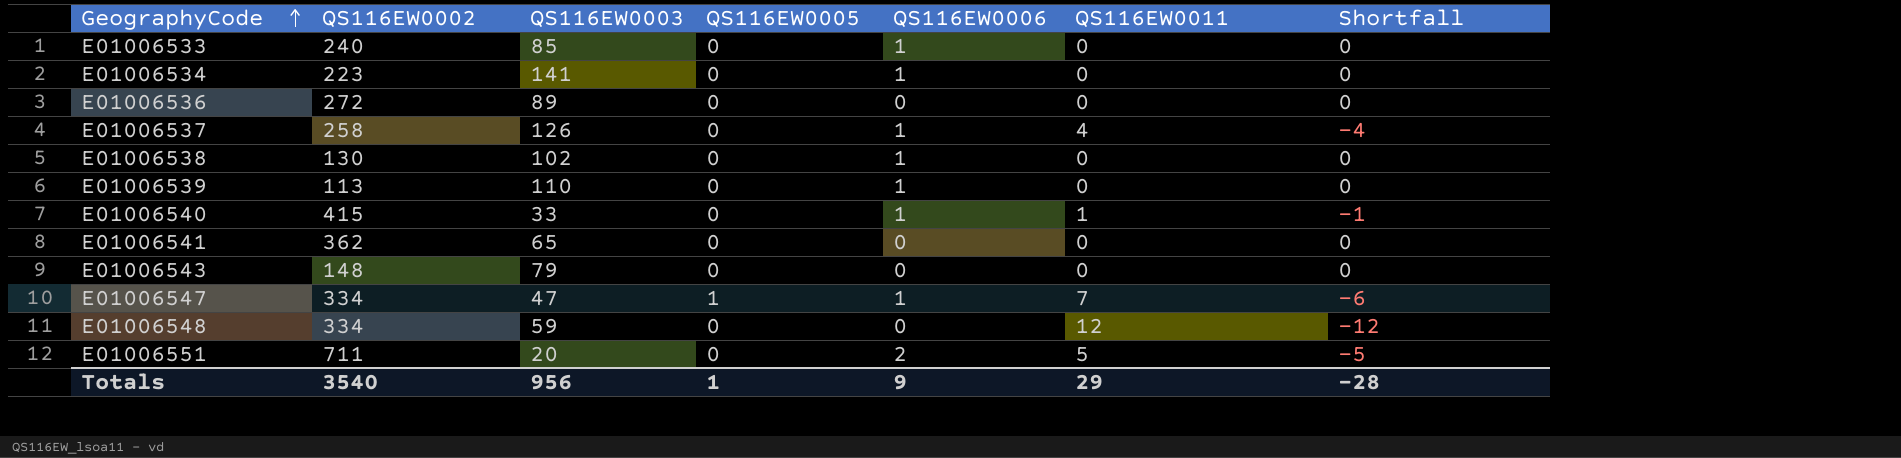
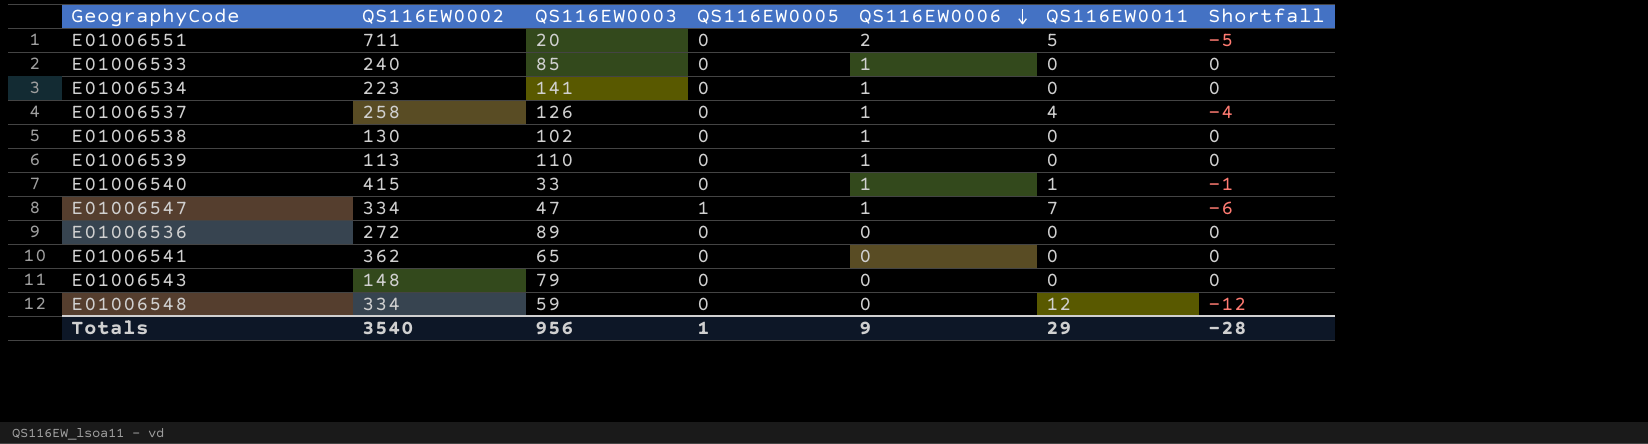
row order: GeographyCode ascending -> QS116EW0006 descending

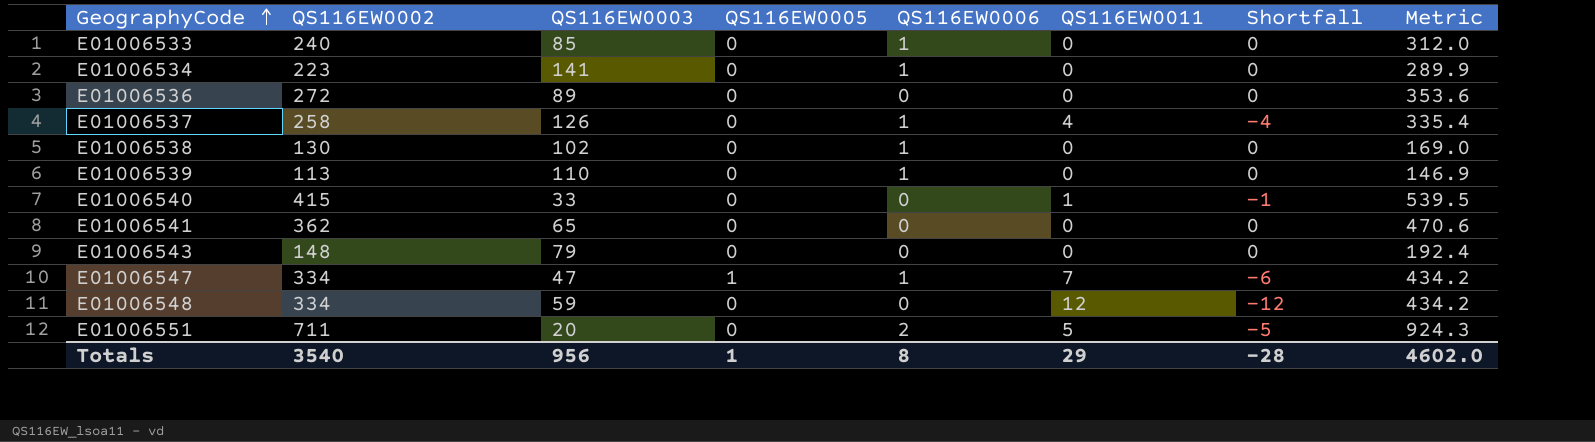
row order: QS116EW0006 descending -> GeographyCode ascending
column Metric | formula: none -> [QS116EW0002] * 1.3
E01006540 | QS116EW0006: 1 -> 0
Totals | QS116EW0006: 9 -> 8

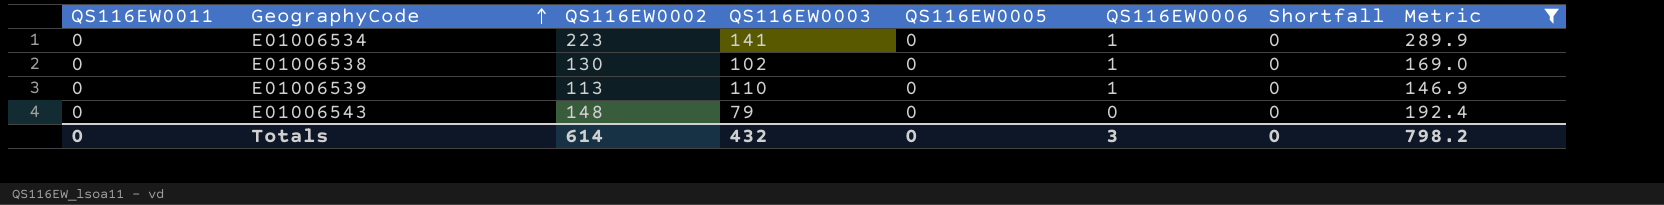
filter: none -> Metric <= 289.9
column QS116EW0011 | position: 6 -> 1
Totals | QS116EW0011: 29 -> 0
Totals | QS116EW0002: 3540 -> 614
Totals | QS116EW0003: 956 -> 432
Totals | QS116EW0005: 1 -> 0
Totals | QS116EW0006: 8 -> 3
Totals | Shortfall: -28 -> 0
Totals | Metric: 4602.0 -> 798.2

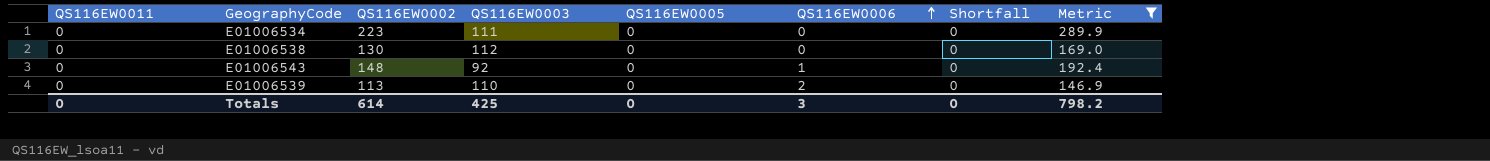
row order: GeographyCode ascending -> QS116EW0006 ascending
E01006534 | QS116EW0003: 141 -> 111
E01006534 | QS116EW0006: 1 -> 0
E01006538 | QS116EW0003: 102 -> 112
E01006538 | QS116EW0006: 1 -> 0
E01006543 | QS116EW0003: 79 -> 92
E01006543 | QS116EW0006: 0 -> 1
E01006539 | QS116EW0006: 1 -> 2
Totals | QS116EW0003: 432 -> 425

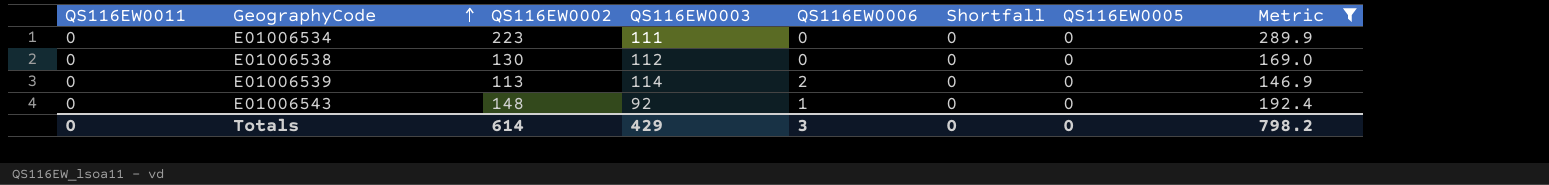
row order: QS116EW0006 ascending -> GeographyCode ascending
column QS116EW0005 | position: 5 -> 7
E01006539 | QS116EW0003: 110 -> 114
Totals | QS116EW0003: 425 -> 429

